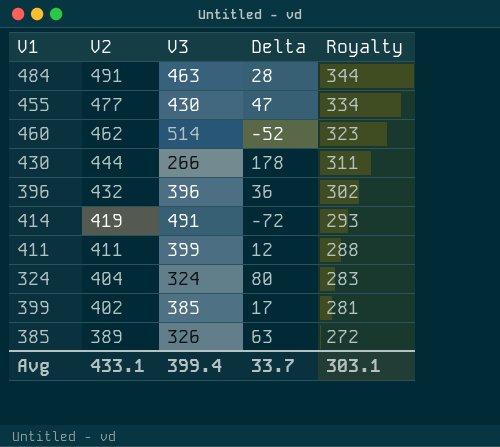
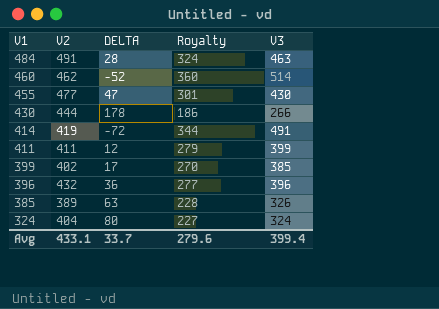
row order: V2 descending -> V1 descending
column name: Delta -> DELTA
column Royalty | formula: [V2] * 0.7 -> [V3] * 0.7
column V3 | position: 3 -> 5
Avg | Royalty: 303.1 -> 279.6

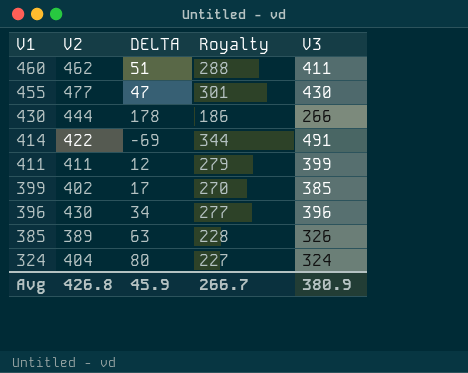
row 484: 491 | 28 | 324 | 463 -> none
460 | DELTA: -52 -> 51
460 | Royalty: 360 -> 288
460 | V3: 514 -> 411
414 | V2: 419 -> 422
414 | DELTA: -72 -> -69
396 | V2: 432 -> 430
396 | DELTA: 36 -> 34
Avg | V2: 433.1 -> 426.8
Avg | DELTA: 33.7 -> 45.9
Avg | Royalty: 279.6 -> 266.7
Avg | V3: 399.4 -> 380.9

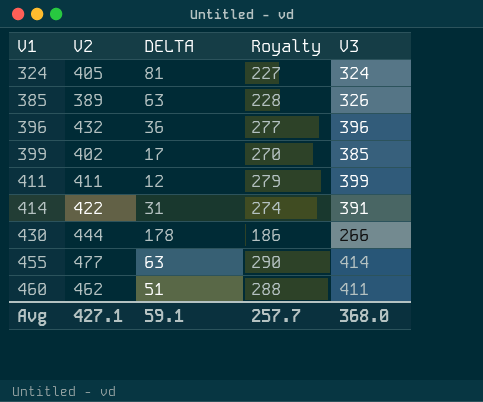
row order: V1 descending -> V1 ascending
324 | V2: 404 -> 405
324 | DELTA: 80 -> 81
396 | V2: 430 -> 432
396 | DELTA: 34 -> 36
414 | DELTA: -69 -> 31
414 | Royalty: 344 -> 274
414 | V3: 491 -> 391
455 | DELTA: 47 -> 63
455 | Royalty: 301 -> 290
455 | V3: 430 -> 414
Avg | V2: 426.8 -> 427.1
Avg | DELTA: 45.9 -> 59.1
Avg | Royalty: 266.7 -> 257.7
Avg | V3: 380.9 -> 368.0

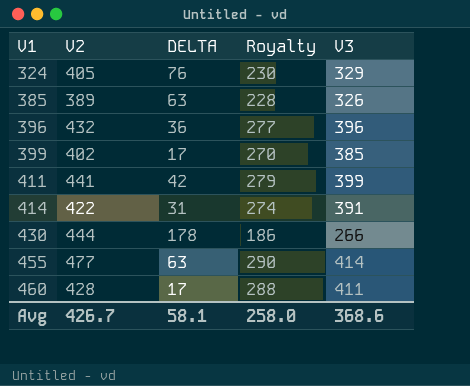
324 | DELTA: 81 -> 76
324 | Royalty: 227 -> 230
324 | V3: 324 -> 329
411 | V2: 411 -> 441
411 | DELTA: 12 -> 42
460 | V2: 462 -> 428
460 | DELTA: 51 -> 17
Avg | V2: 427.1 -> 426.7
Avg | DELTA: 59.1 -> 58.1
Avg | Royalty: 257.7 -> 258.0
Avg | V3: 368.0 -> 368.6

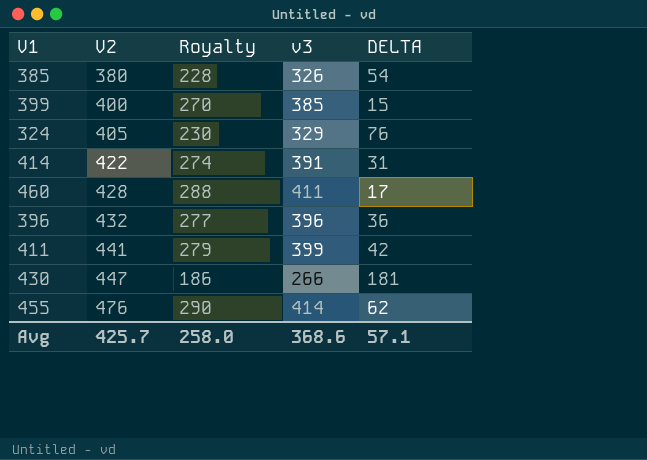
row order: V1 ascending -> V2 ascending
column name: V3 -> v3
column DELTA | position: 3 -> 5
385 | V2: 389 -> 380
385 | DELTA: 63 -> 54
399 | V2: 402 -> 400
399 | DELTA: 17 -> 15
430 | V2: 444 -> 447
430 | DELTA: 178 -> 181
455 | V2: 477 -> 476
455 | DELTA: 63 -> 62
Avg | V2: 426.7 -> 425.7
Avg | DELTA: 58.1 -> 57.1

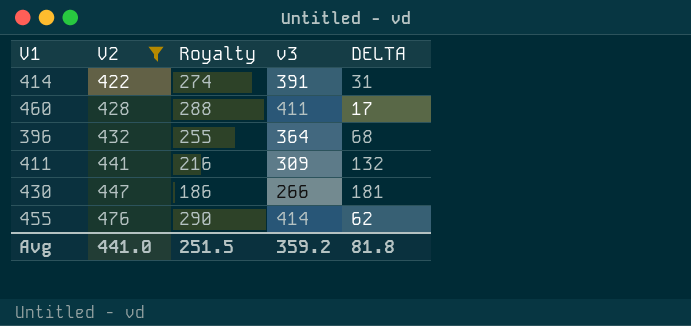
filter: none -> V2 >= 422
396 | Royalty: 277 -> 255
396 | v3: 396 -> 364
396 | DELTA: 36 -> 68
411 | Royalty: 279 -> 216
411 | v3: 399 -> 309
411 | DELTA: 42 -> 132
Avg | V2: 425.7 -> 441.0
Avg | Royalty: 258.0 -> 251.5
Avg | v3: 368.6 -> 359.2
Avg | DELTA: 57.1 -> 81.8

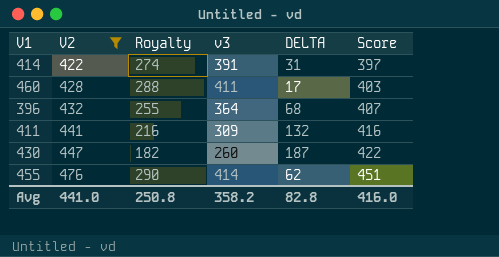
column Score | formula: none -> [V2] - 25
430 | Royalty: 186 -> 182
430 | v3: 266 -> 260
430 | DELTA: 181 -> 187
Avg | Royalty: 251.5 -> 250.8
Avg | v3: 359.2 -> 358.2
Avg | DELTA: 81.8 -> 82.8

